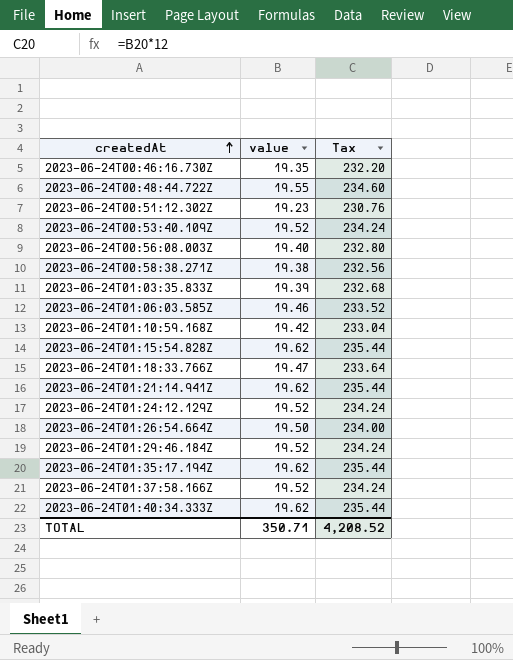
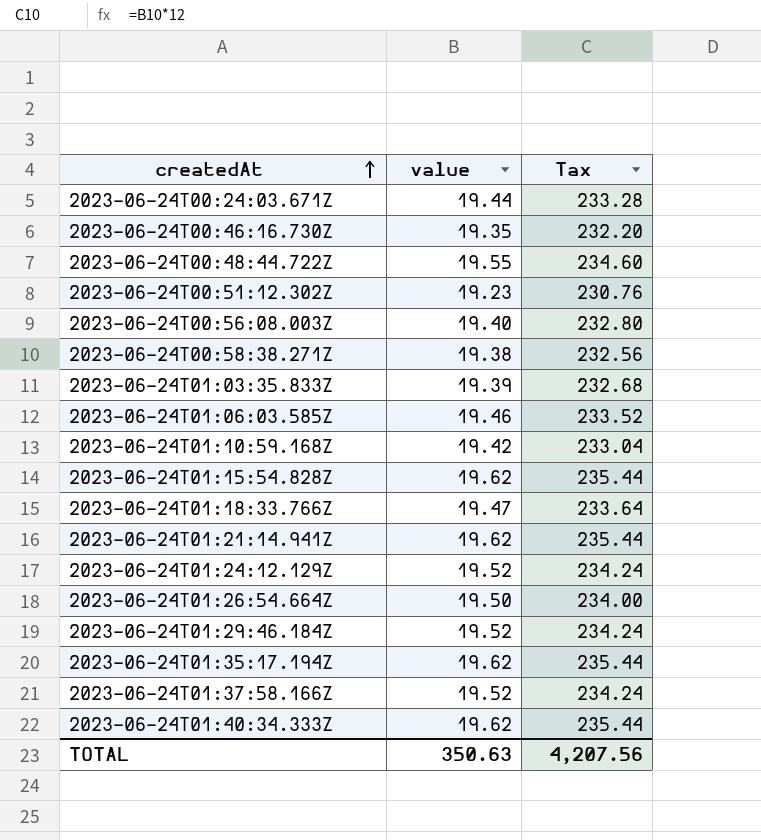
row 2023-06-24T00:53:40.109Z: 19.52 | 234.24 -> none
row 2023-06-24T00:24:03.671Z: none -> 19.44 | 233.28
TOTAL | value: 350.71 -> 350.63
TOTAL | Tax: 4,208.52 -> 4,207.56

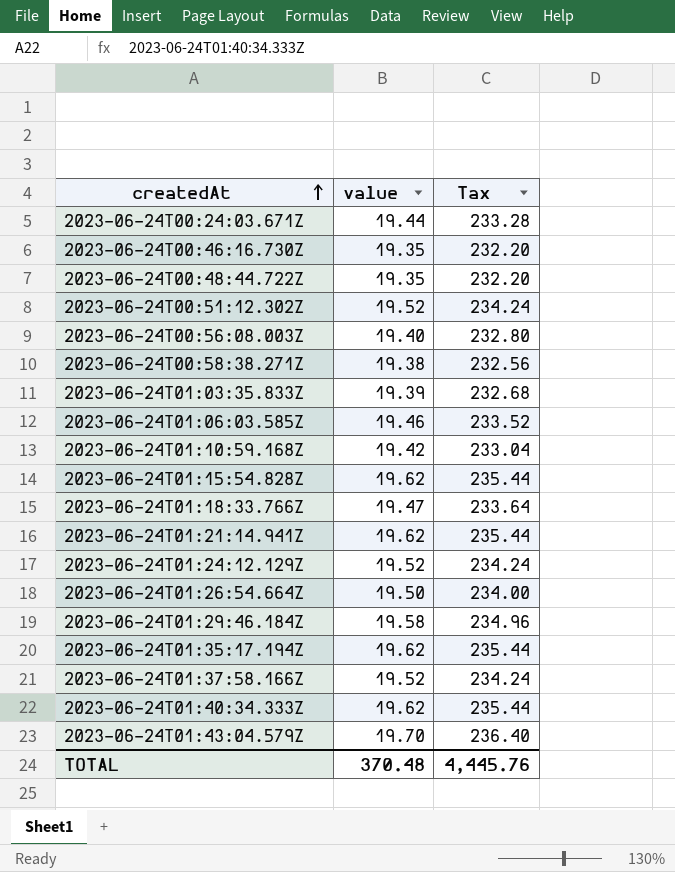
2023-06-24T00:48:44.722Z | value: 19.55 -> 19.35
2023-06-24T00:48:44.722Z | Tax: 234.60 -> 232.20
2023-06-24T00:51:12.302Z | value: 19.23 -> 19.52
2023-06-24T00:51:12.302Z | Tax: 230.76 -> 234.24
2023-06-24T01:29:46.184Z | value: 19.52 -> 19.58
2023-06-24T01:29:46.184Z | Tax: 234.24 -> 234.96
row 2023-06-24T01:43:04.579Z: none -> 19.70 | 236.40
TOTAL | value: 350.63 -> 370.48
TOTAL | Tax: 4,207.56 -> 4,445.76

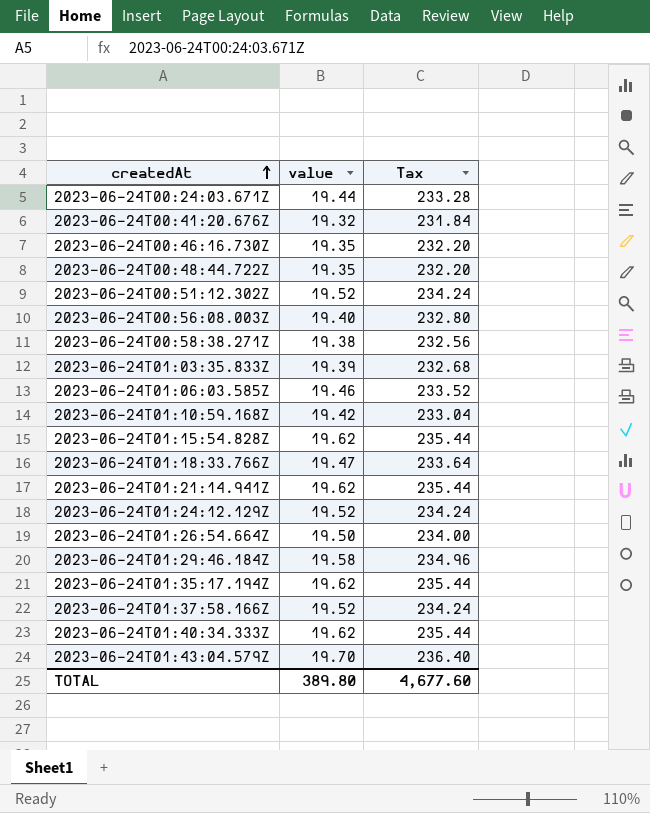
row 2023-06-24T00:41:20.676Z: none -> 19.32 | 231.84
TOTAL | value: 370.48 -> 389.80
TOTAL | Tax: 4,445.76 -> 4,677.60

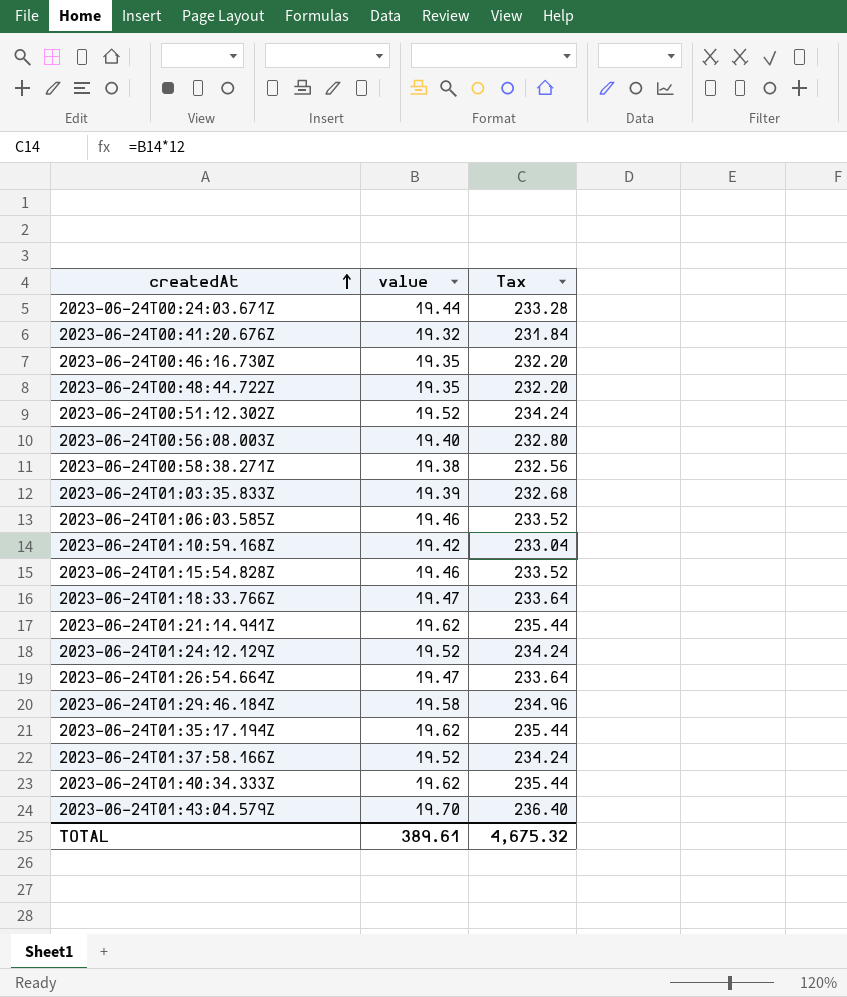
2023-06-24T01:15:54.828Z | value: 19.62 -> 19.46
2023-06-24T01:15:54.828Z | Tax: 235.44 -> 233.52
2023-06-24T01:26:54.664Z | value: 19.50 -> 19.47
2023-06-24T01:26:54.664Z | Tax: 234.00 -> 233.64
TOTAL | value: 389.80 -> 389.61
TOTAL | Tax: 4,677.60 -> 4,675.32

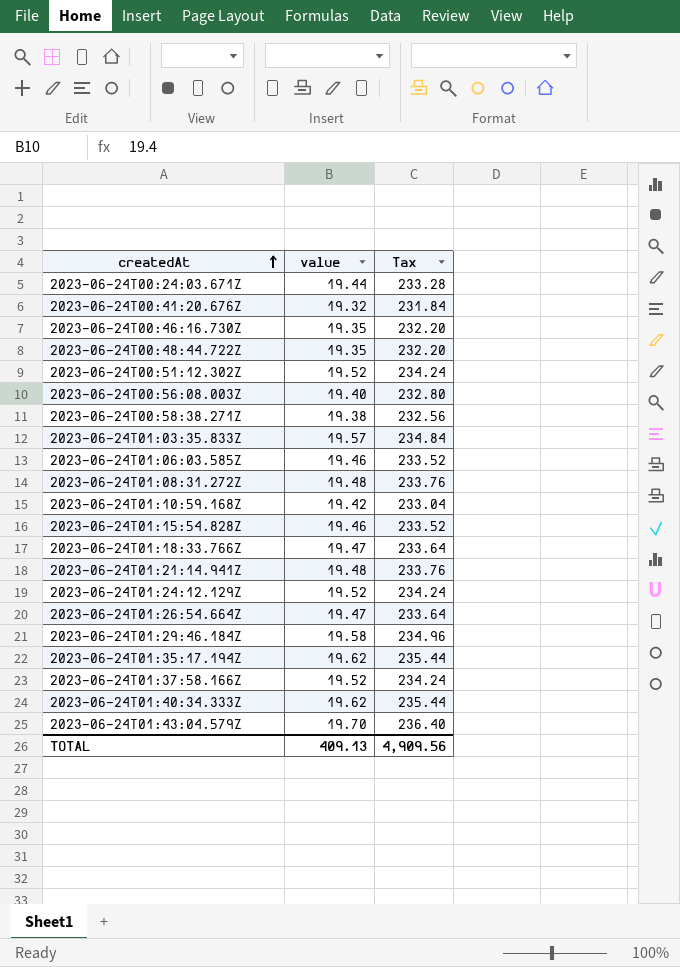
2023-06-24T01:03:35.833Z | value: 19.39 -> 19.57
2023-06-24T01:03:35.833Z | Tax: 232.68 -> 234.84
row 2023-06-24T01:08:31.272Z: none -> 19.48 | 233.76
2023-06-24T01:21:14.941Z | value: 19.62 -> 19.48
2023-06-24T01:21:14.941Z | Tax: 235.44 -> 233.76
TOTAL | value: 389.61 -> 409.13
TOTAL | Tax: 4,675.32 -> 4,909.56

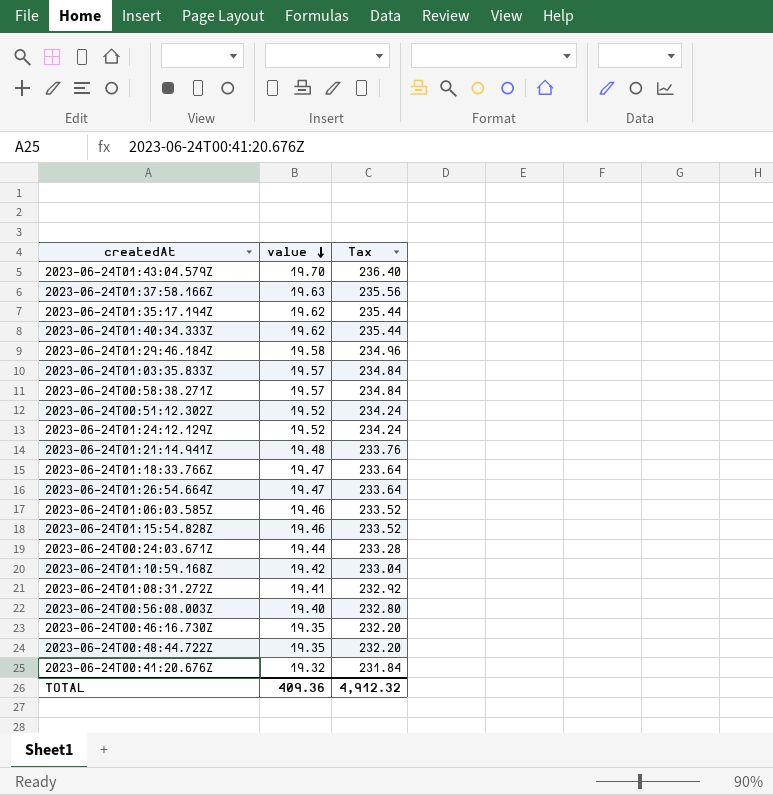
row order: createdAt ascending -> value descending
2023-06-24T01:37:58.166Z | value: 19.52 -> 19.63
2023-06-24T01:37:58.166Z | Tax: 234.24 -> 235.56
2023-06-24T00:58:38.271Z | value: 19.38 -> 19.57
2023-06-24T00:58:38.271Z | Tax: 232.56 -> 234.84
2023-06-24T01:08:31.272Z | value: 19.48 -> 19.41
2023-06-24T01:08:31.272Z | Tax: 233.76 -> 232.92
TOTAL | value: 409.13 -> 409.36
TOTAL | Tax: 4,909.56 -> 4,912.32

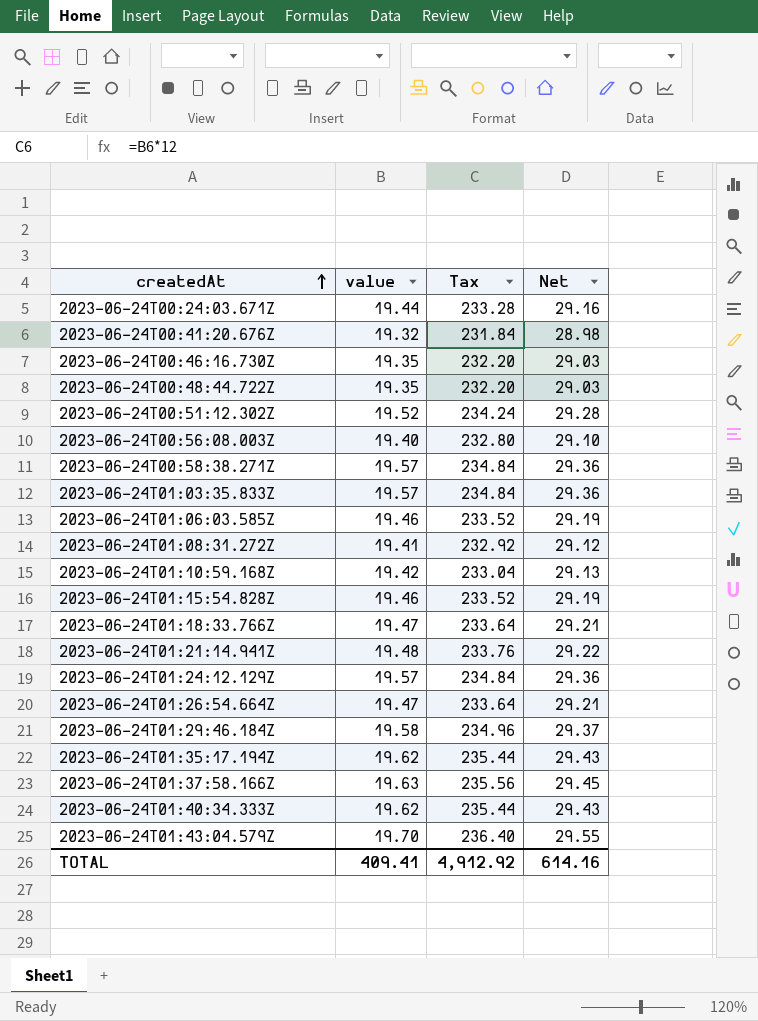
row order: value descending -> createdAt ascending
column Net | formula: none -> [value] * 1.5
2023-06-24T01:24:12.129Z | value: 19.52 -> 19.57
2023-06-24T01:24:12.129Z | Tax: 234.24 -> 234.84
TOTAL | value: 409.36 -> 409.41
TOTAL | Tax: 4,912.32 -> 4,912.92

